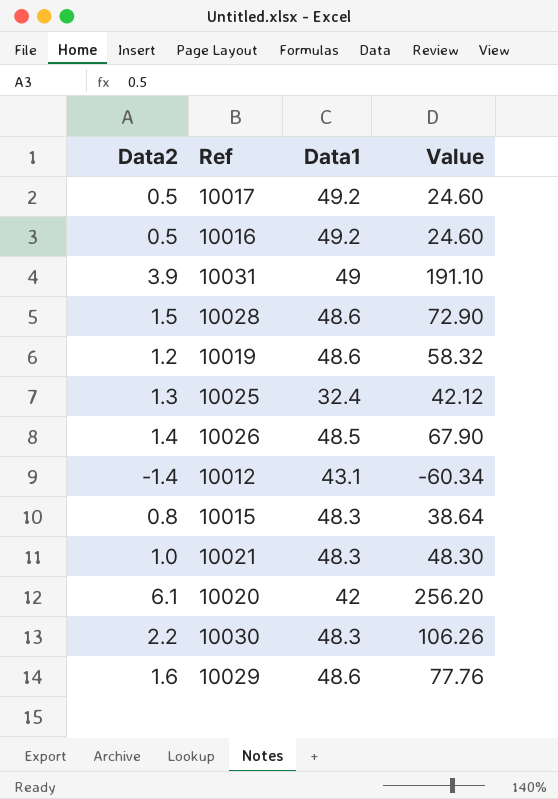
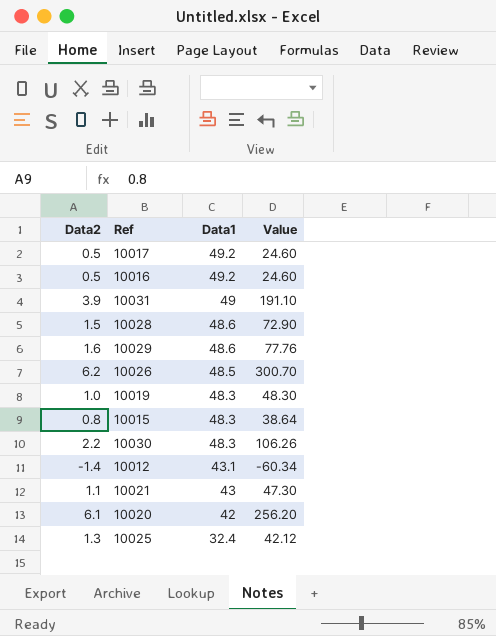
row order: none -> Data1 descending
10026 | Data2: 1.4 -> 6.2
10026 | Value: 67.90 -> 300.70
10019 | Data2: 1.2 -> 1.0
10019 | Data1: 48.6 -> 48.3
10019 | Value: 58.32 -> 48.30
10021 | Data2: 1.0 -> 1.1
10021 | Data1: 48.3 -> 43
10021 | Value: 48.30 -> 47.30

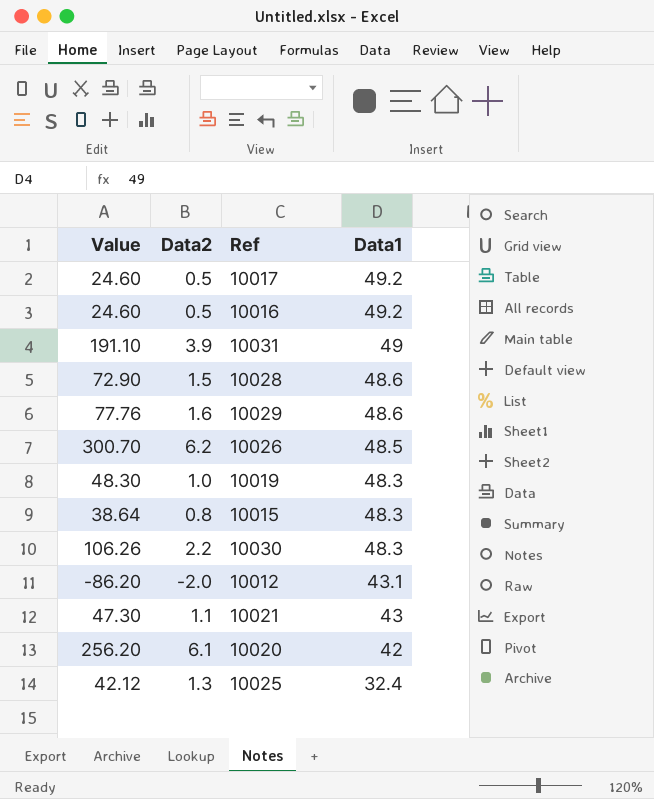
column Value | position: 4 -> 1
10012 | Value: -60.34 -> -86.20
10012 | Data2: -1.4 -> -2.0

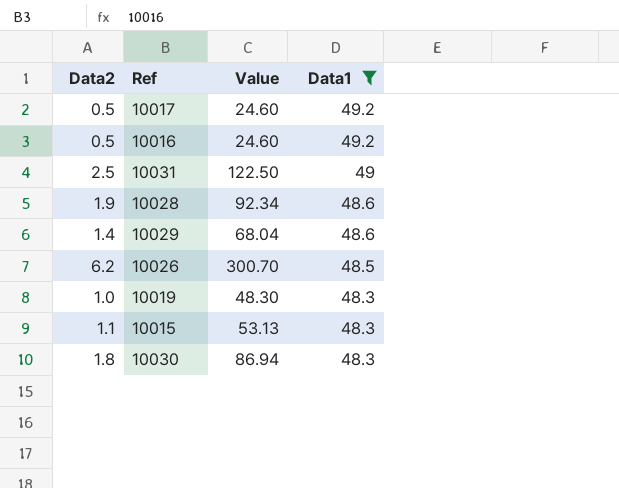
filter: none -> Data1 >= 48.3
column Value | position: 1 -> 3
10031 | Data2: 3.9 -> 2.5
10031 | Value: 191.10 -> 122.50
10028 | Data2: 1.5 -> 1.9
10028 | Value: 72.90 -> 92.34
10029 | Data2: 1.6 -> 1.4
10029 | Value: 77.76 -> 68.04
10015 | Data2: 0.8 -> 1.1
10015 | Value: 38.64 -> 53.13
10030 | Data2: 2.2 -> 1.8
10030 | Value: 106.26 -> 86.94

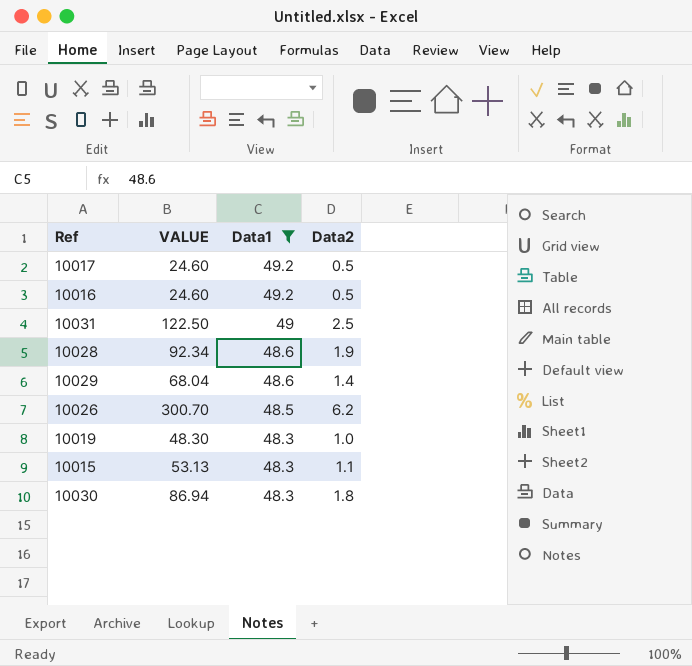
column name: Value -> VALUE
column Data2 | position: 1 -> 4

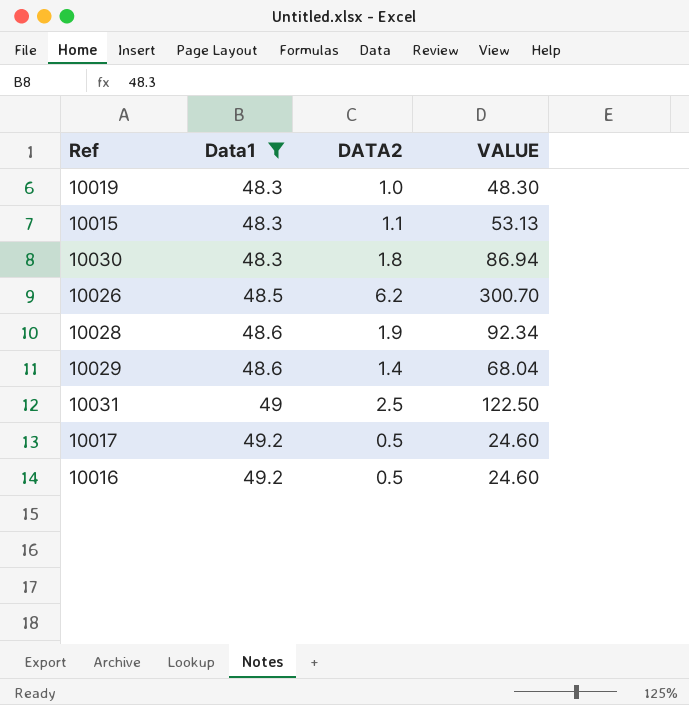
row order: Data1 descending -> Data1 ascending
column name: Data2 -> DATA2
column VALUE | position: 2 -> 4

